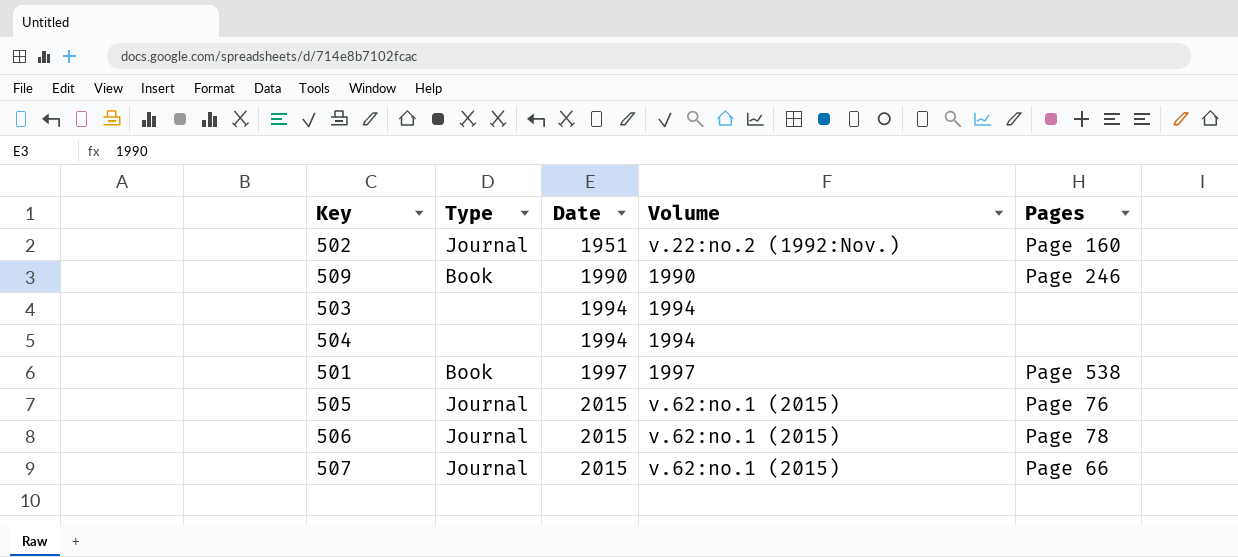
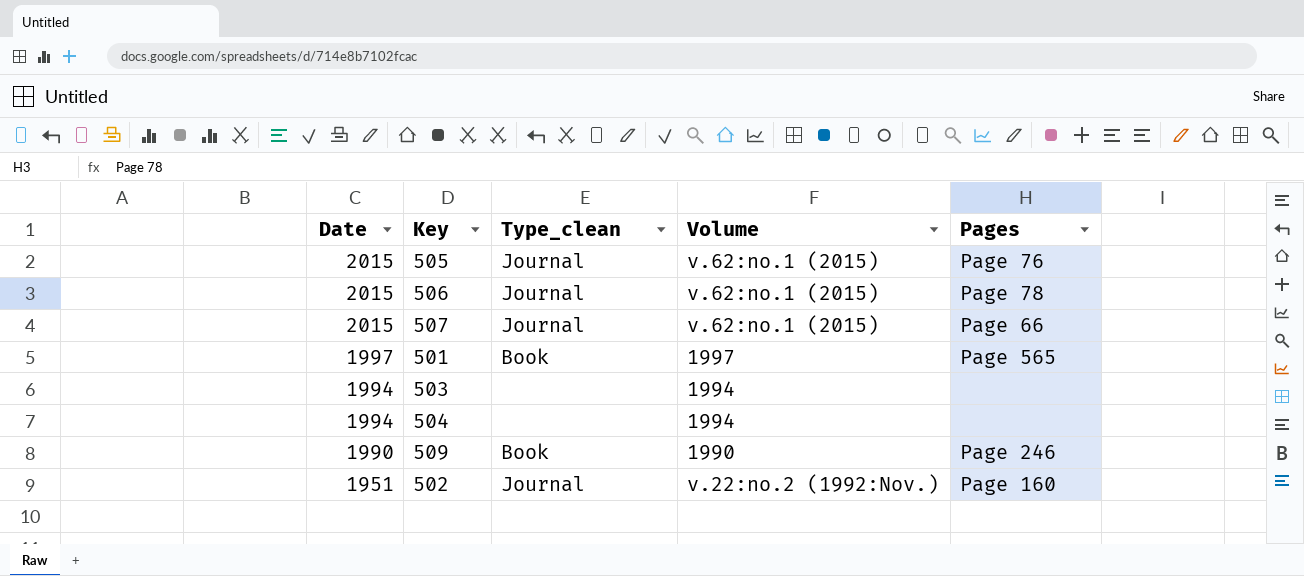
row order: Date ascending -> Date descending
column Date | position: 3 -> 1
column name: Type -> Type_clean
501 | Pages: Page 538 -> Page 565

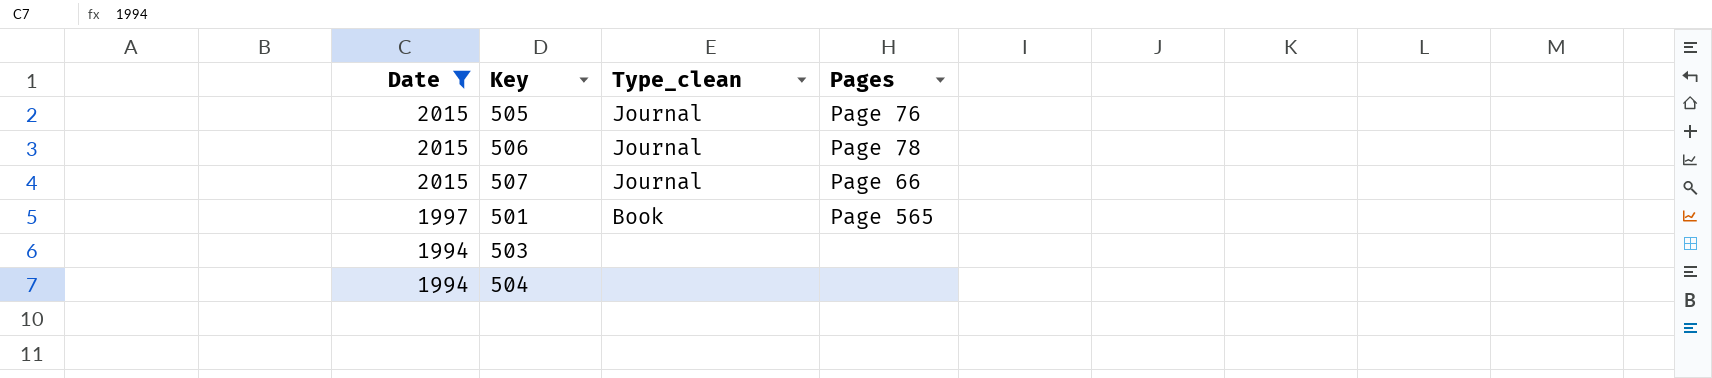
filter: none -> Date >= 1994
column Volume | position: 4 -> none

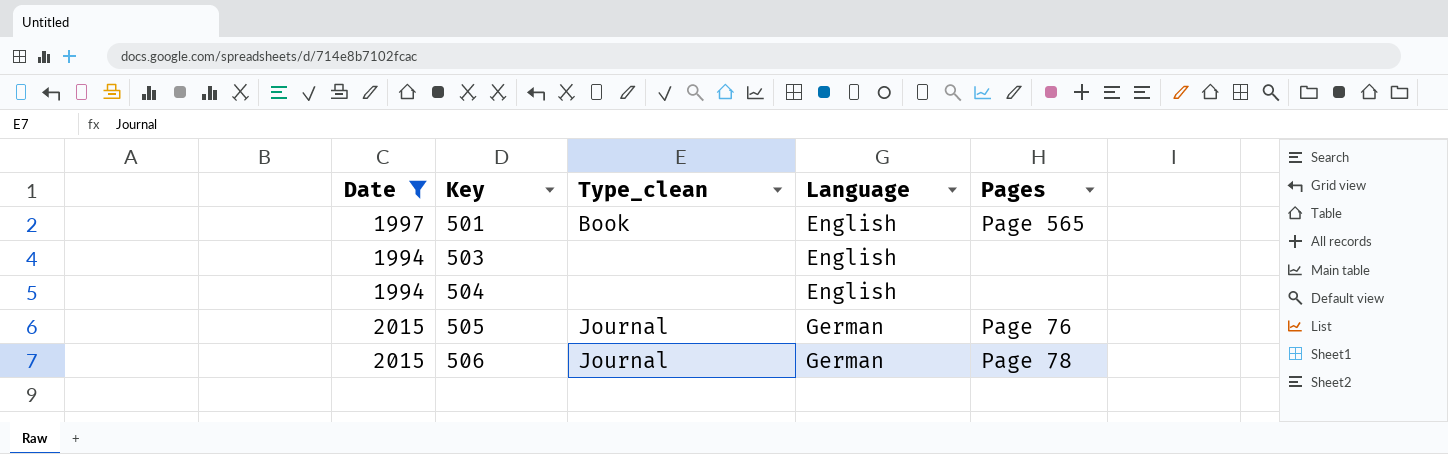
row order: Date descending -> Key ascending
column Language | position: none -> 4
row 507: 2015 | Journal | Page 66 -> none

